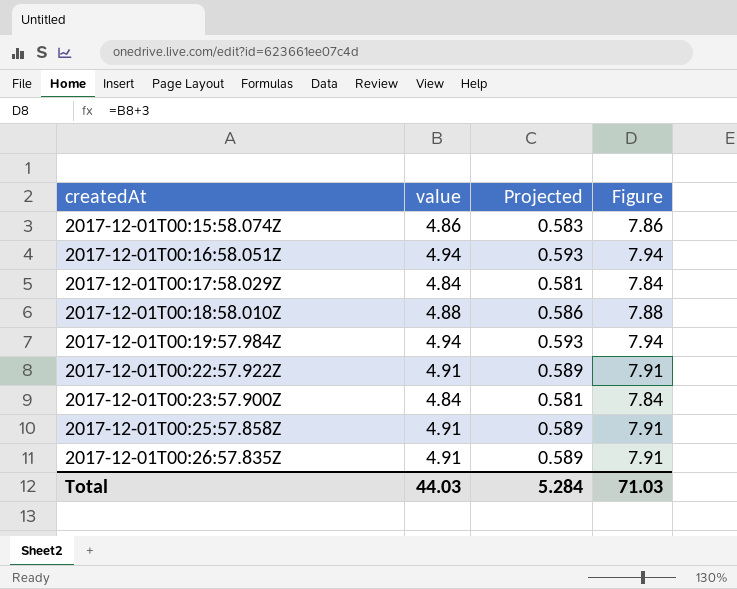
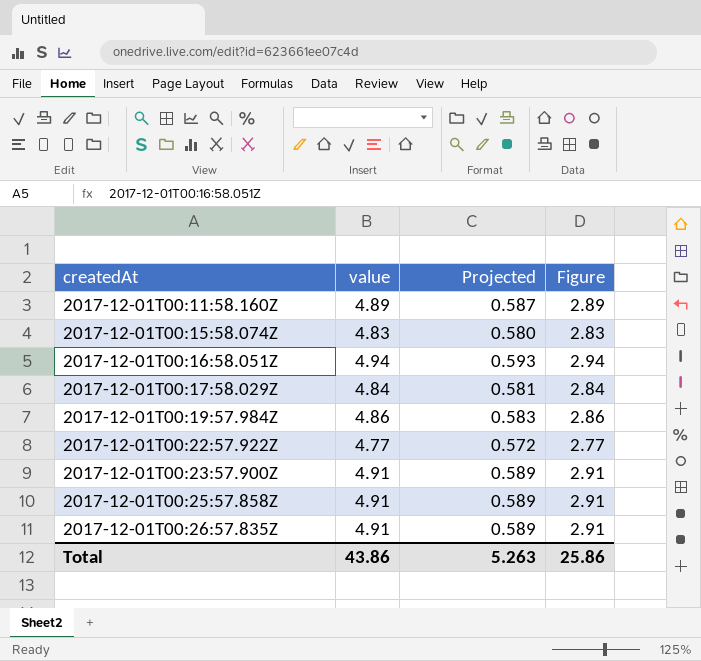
column Figure | formula: [value] + 3 -> [value] - 2
row 2017-12-01T00:18:58.010Z: 4.88 | 0.586 | 7.88 -> none
row 2017-12-01T00:11:58.160Z: none -> 4.89 | 0.587 | 2.89
2017-12-01T00:15:58.074Z | value: 4.86 -> 4.83
2017-12-01T00:15:58.074Z | Projected: 0.583 -> 0.580
2017-12-01T00:19:57.984Z | value: 4.94 -> 4.86
2017-12-01T00:19:57.984Z | Projected: 0.593 -> 0.583
2017-12-01T00:22:57.922Z | value: 4.91 -> 4.77
2017-12-01T00:22:57.922Z | Projected: 0.589 -> 0.572
2017-12-01T00:23:57.900Z | value: 4.84 -> 4.91
2017-12-01T00:23:57.900Z | Projected: 0.581 -> 0.589
Total | value: 44.03 -> 43.86
Total | Projected: 5.284 -> 5.263
Total | Figure: 71.03 -> 25.86

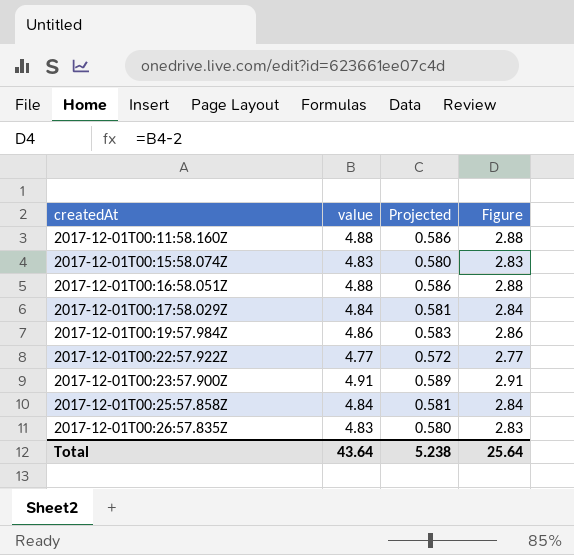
2017-12-01T00:11:58.160Z | value: 4.89 -> 4.88
2017-12-01T00:11:58.160Z | Projected: 0.587 -> 0.586
2017-12-01T00:11:58.160Z | Figure: 2.89 -> 2.88
2017-12-01T00:16:58.051Z | value: 4.94 -> 4.88
2017-12-01T00:16:58.051Z | Projected: 0.593 -> 0.586
2017-12-01T00:16:58.051Z | Figure: 2.94 -> 2.88
2017-12-01T00:25:57.858Z | value: 4.91 -> 4.84
2017-12-01T00:25:57.858Z | Projected: 0.589 -> 0.581
2017-12-01T00:25:57.858Z | Figure: 2.91 -> 2.84
2017-12-01T00:26:57.835Z | value: 4.91 -> 4.83
2017-12-01T00:26:57.835Z | Projected: 0.589 -> 0.580
2017-12-01T00:26:57.835Z | Figure: 2.91 -> 2.83
Total | value: 43.86 -> 43.64
Total | Projected: 5.263 -> 5.238
Total | Figure: 25.86 -> 25.64

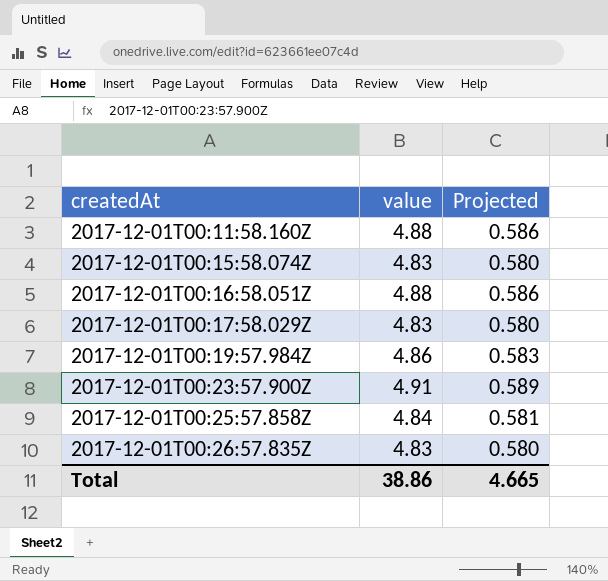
column Figure | formula: [value] - 2 -> none
row 2017-12-01T00:22:57.922Z: 4.77 | 0.572 | 2.77 -> none
2017-12-01T00:17:58.029Z | value: 4.84 -> 4.83
2017-12-01T00:17:58.029Z | Projected: 0.581 -> 0.580
Total | value: 43.64 -> 38.86
Total | Projected: 5.238 -> 4.665

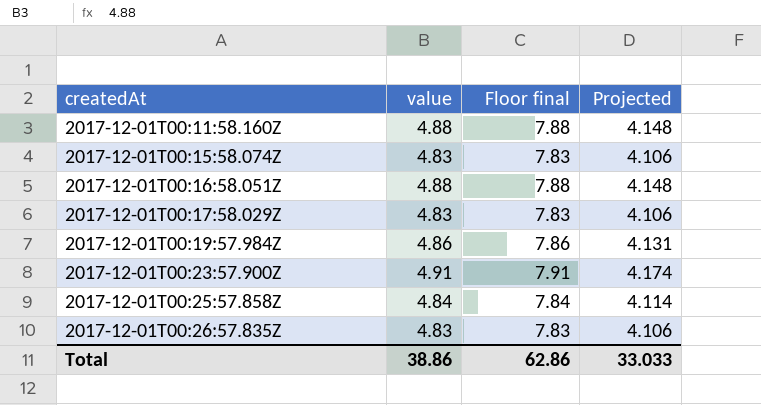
column Floor final | formula: none -> [value] + 3
column Projected | formula: [value] * 0.12 -> [value] * 0.85
Total | Projected: 4.665 -> 33.033

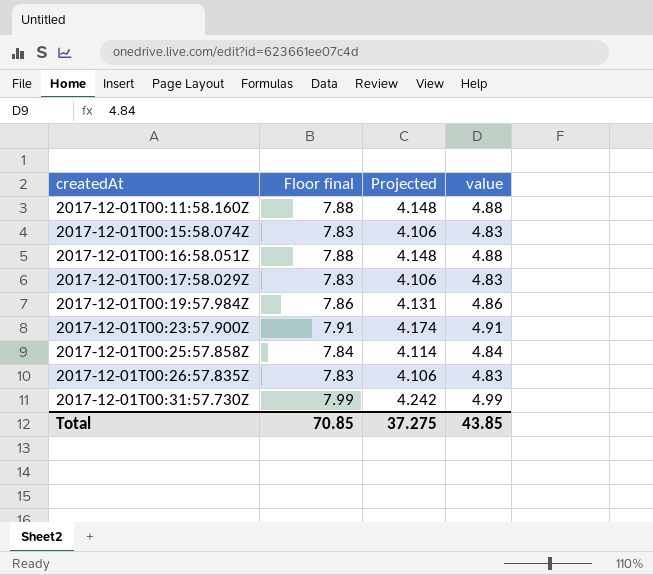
column value | position: 2 -> 4
row 2017-12-01T00:31:57.730Z: none -> 7.99 | 4.242 | 4.99
Total | Floor final: 62.86 -> 70.85
Total | Projected: 33.033 -> 37.275
Total | value: 38.86 -> 43.85

